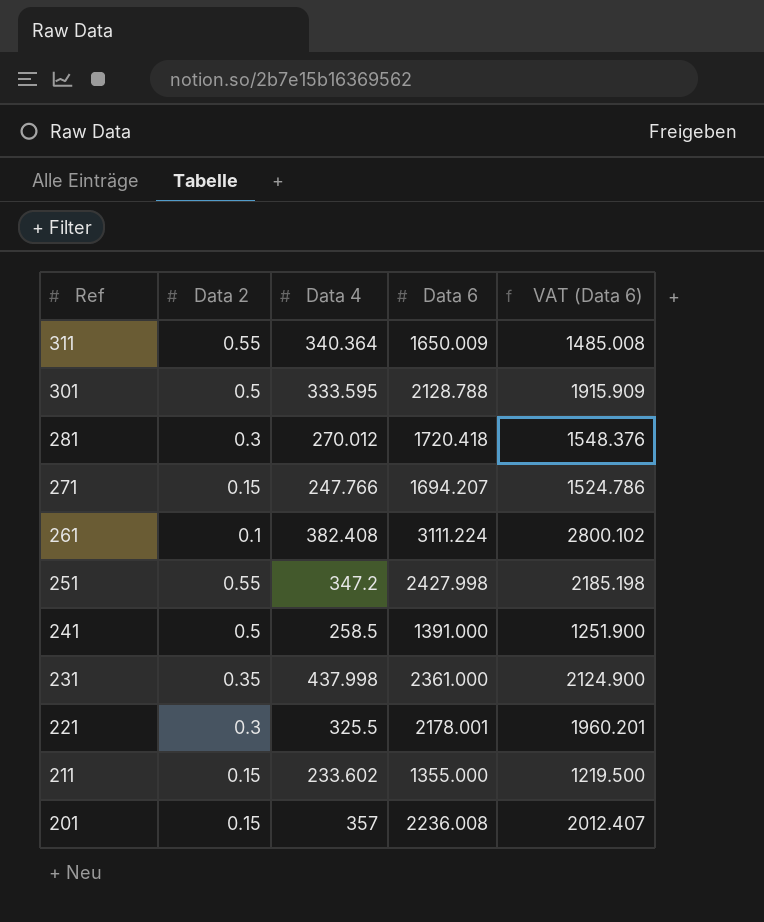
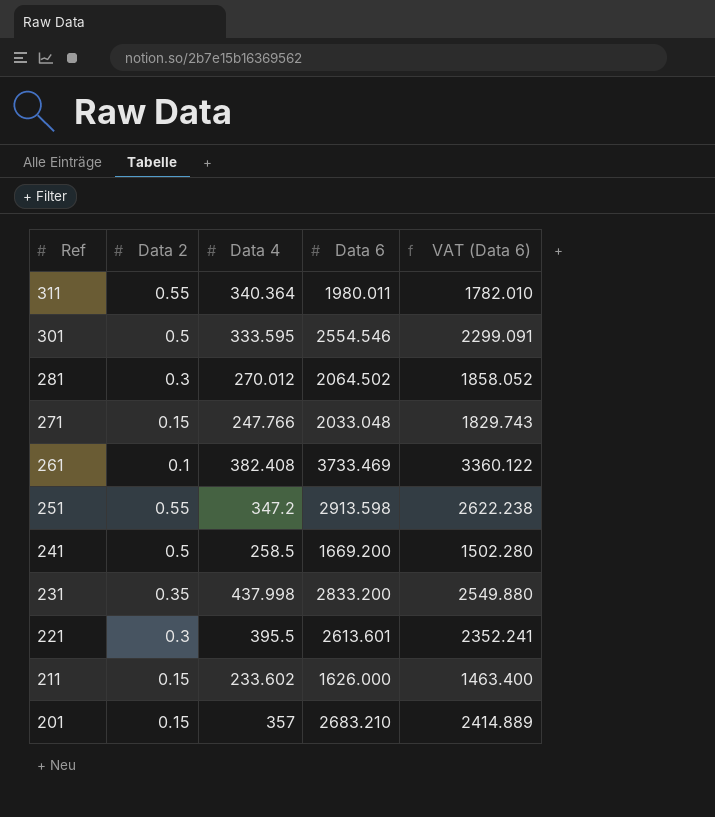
311 | Data 6: 1650.009 -> 1980.011
311 | VAT (Data 6): 1485.008 -> 1782.010
301 | Data 6: 2128.788 -> 2554.546
301 | VAT (Data 6): 1915.909 -> 2299.091
281 | Data 6: 1720.418 -> 2064.502
281 | VAT (Data 6): 1548.376 -> 1858.052
271 | Data 6: 1694.207 -> 2033.048
271 | VAT (Data 6): 1524.786 -> 1829.743
261 | Data 6: 3111.224 -> 3733.469
261 | VAT (Data 6): 2800.102 -> 3360.122
251 | Data 6: 2427.998 -> 2913.598
251 | VAT (Data 6): 2185.198 -> 2622.238
241 | Data 6: 1391.000 -> 1669.200
241 | VAT (Data 6): 1251.900 -> 1502.280
231 | Data 6: 2361.000 -> 2833.200
231 | VAT (Data 6): 2124.900 -> 2549.880
221 | Data 4: 325.5 -> 395.5
221 | Data 6: 2178.001 -> 2613.601
221 | VAT (Data 6): 1960.201 -> 2352.241
211 | Data 6: 1355.000 -> 1626.000
211 | VAT (Data 6): 1219.500 -> 1463.400
201 | Data 6: 2236.008 -> 2683.210
201 | VAT (Data 6): 2012.407 -> 2414.889

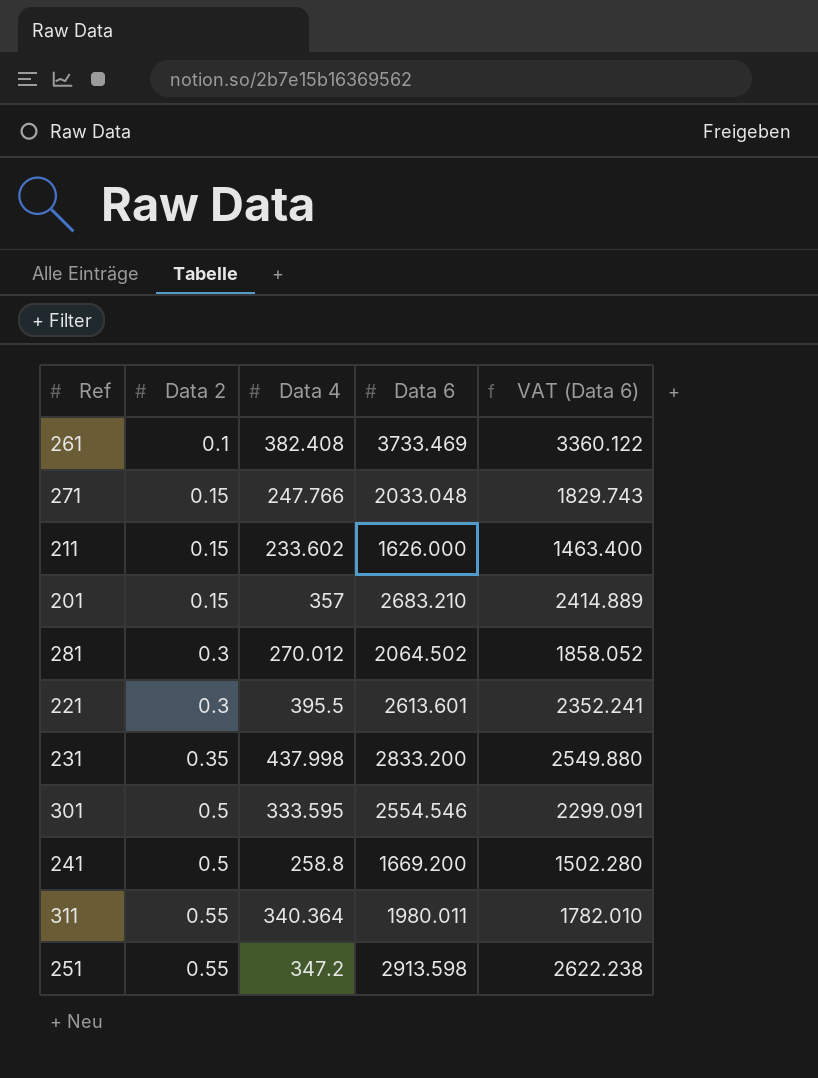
row order: Ref descending -> Data 2 ascending
241 | Data 4: 258.5 -> 258.8

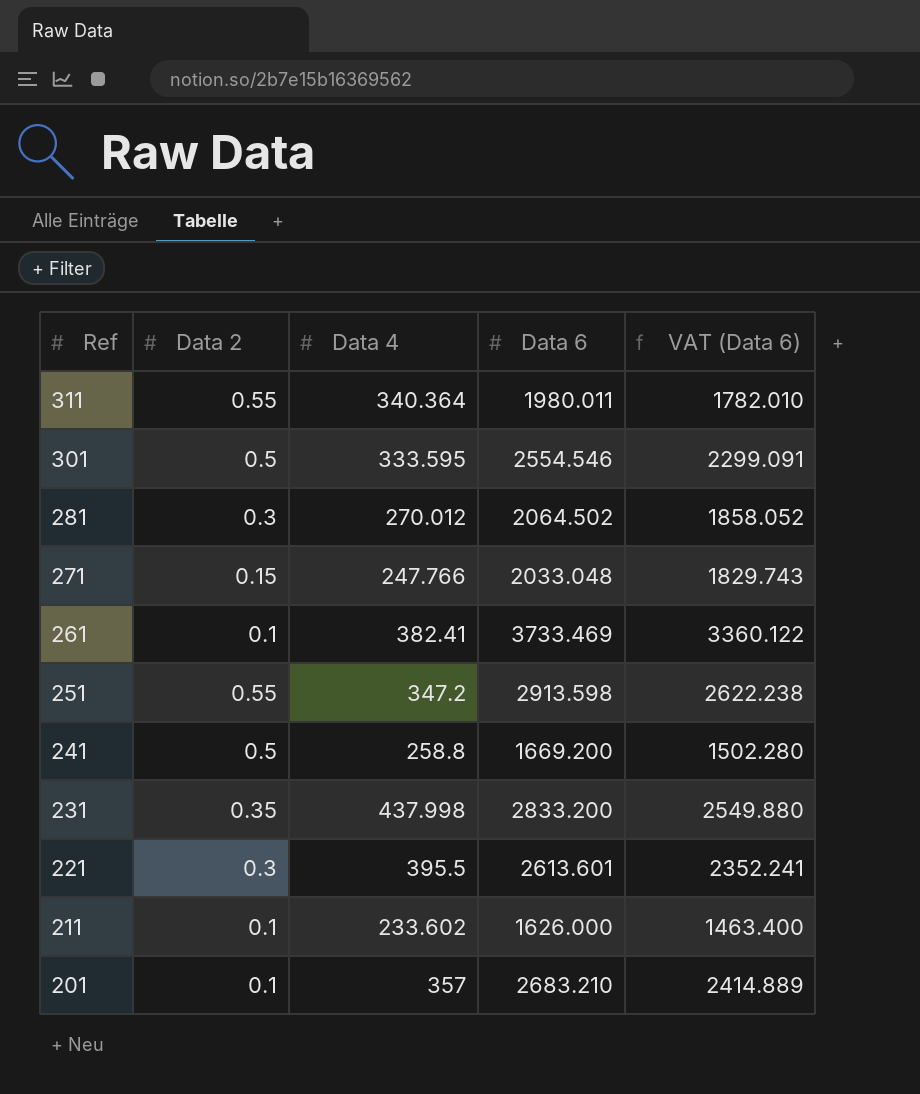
row order: Data 2 ascending -> Ref descending
261 | Data 4: 382.408 -> 382.41
211 | Data 2: 0.15 -> 0.1
201 | Data 2: 0.15 -> 0.1

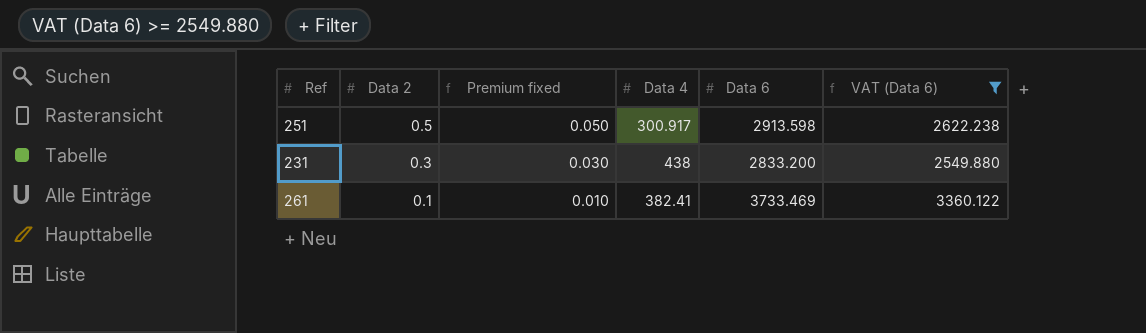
filter: none -> VAT (Data 6) >= 2549.880
row order: Ref descending -> Data 2 descending
column Premium fixed | formula: none -> [Data 2] * 0.1
251 | Data 2: 0.55 -> 0.5
251 | Data 4: 347.2 -> 300.917
231 | Data 2: 0.35 -> 0.3
231 | Data 4: 437.998 -> 438

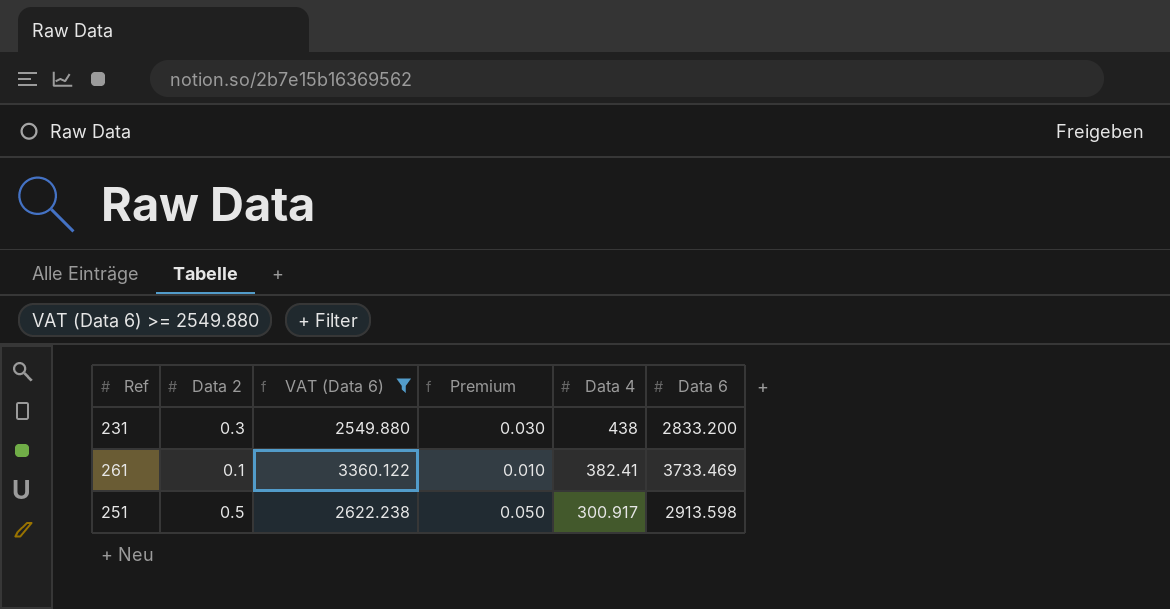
row order: Data 2 descending -> Data 4 descending
column VAT (Data 6) | position: 6 -> 3
column name: Premium fixed -> Premium

